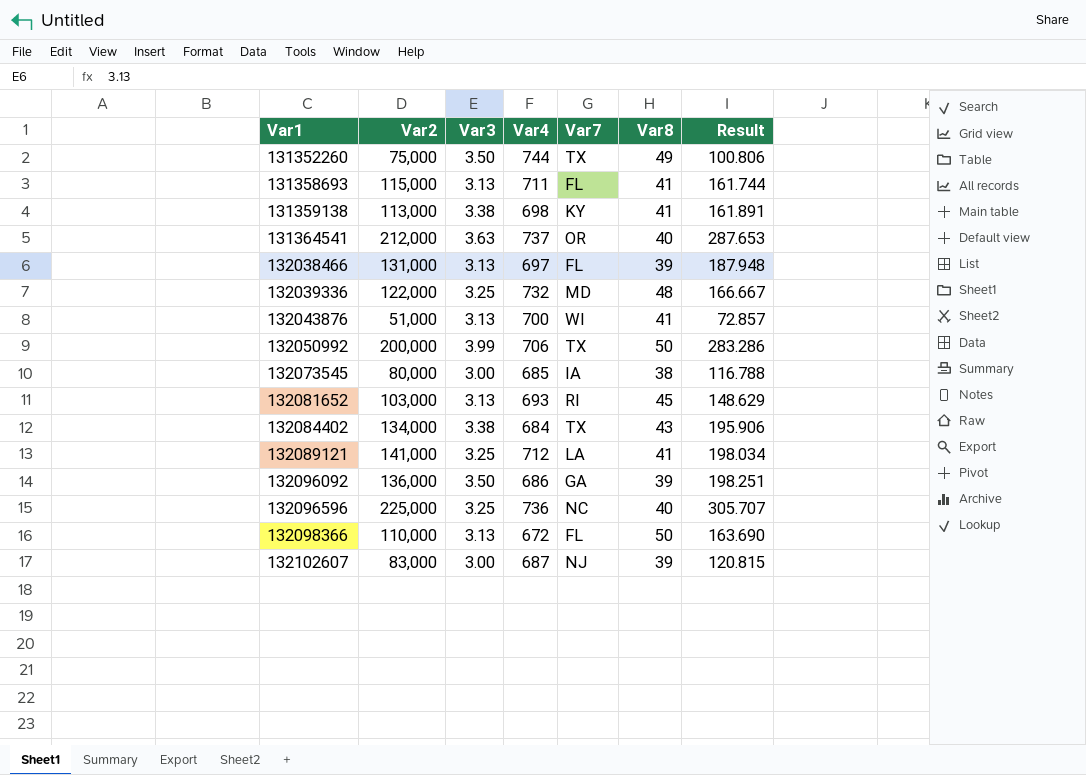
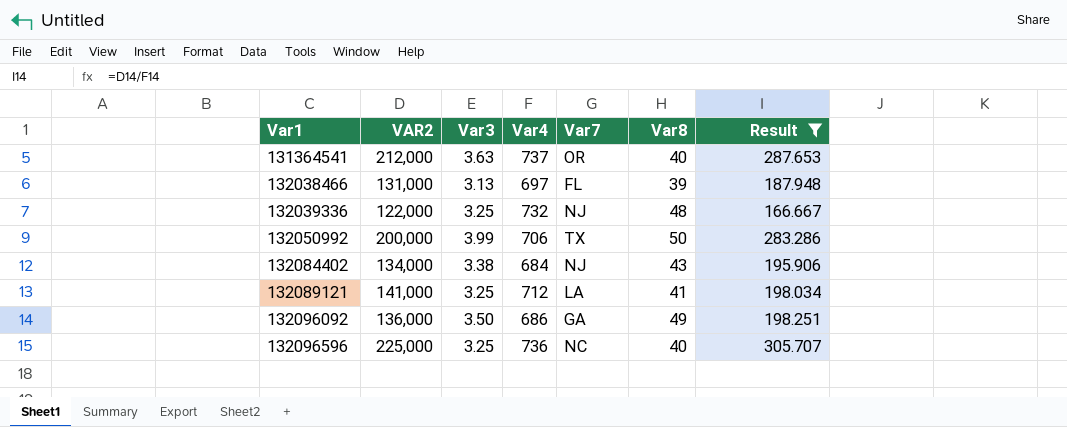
filter: none -> Result >= 166.667
column name: Var2 -> VAR2
132039336 | Var7: MD -> NJ
132084402 | Var7: TX -> NJ
132096092 | Var8: 39 -> 49

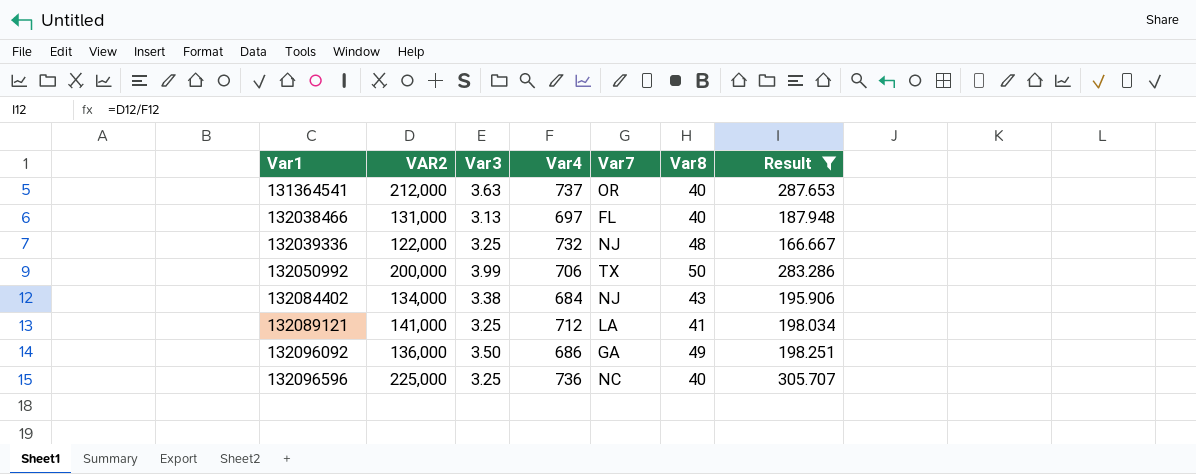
132038466 | Var8: 39 -> 40

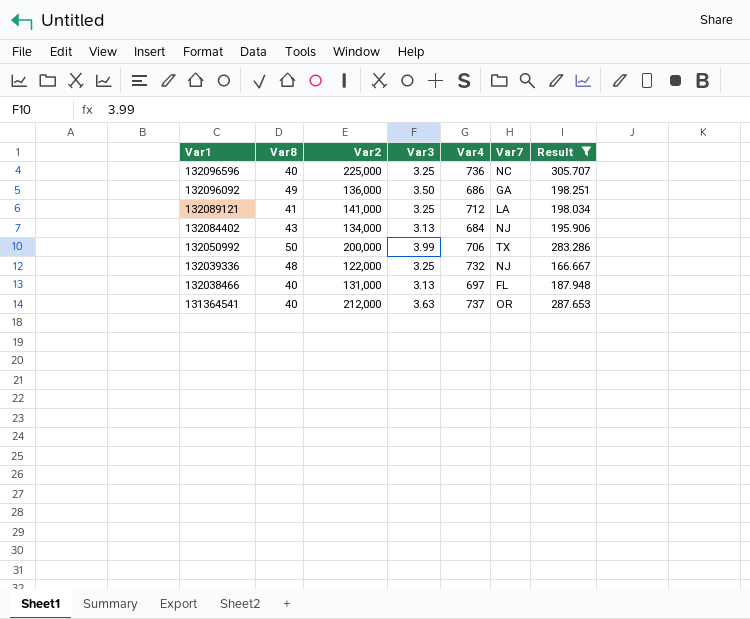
row order: Var1 ascending -> Var1 descending
column Var8 | position: 6 -> 2
column name: VAR2 -> Var2
132084402 | Var3: 3.38 -> 3.13

